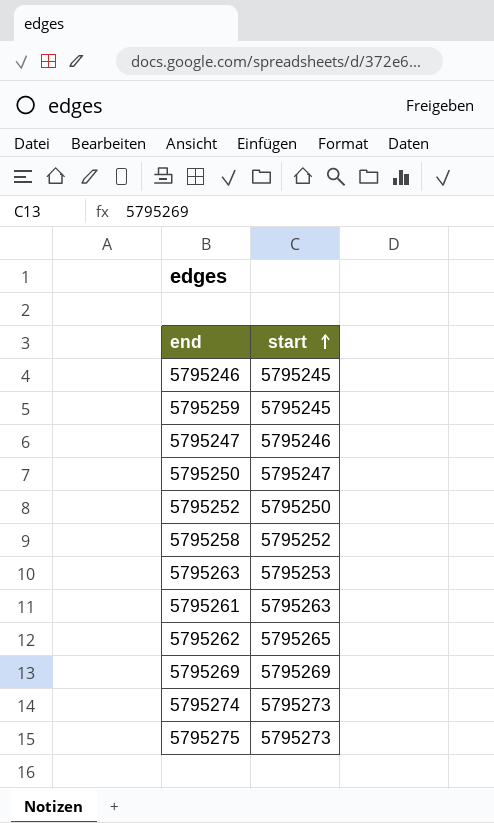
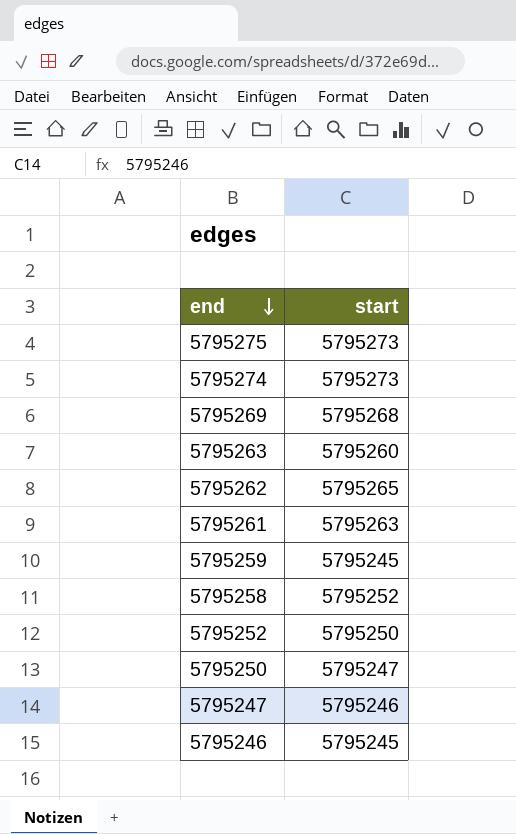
row order: start ascending -> end descending
5795269 | start: 5795269 -> 5795268
5795263 | start: 5795253 -> 5795260

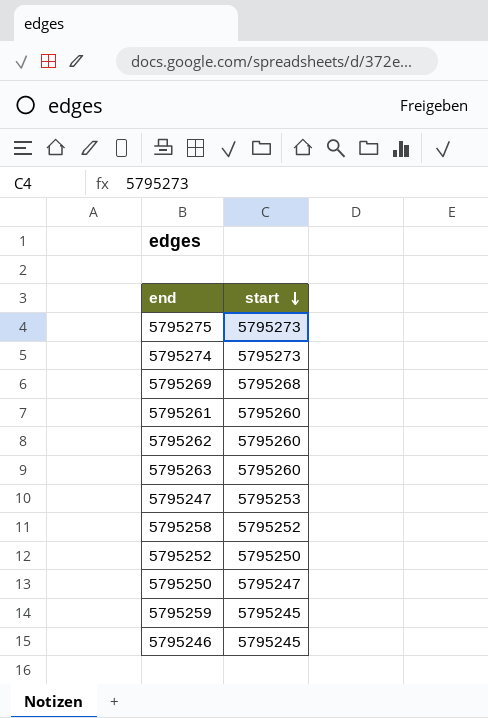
row order: end descending -> start descending
5795261 | start: 5795263 -> 5795260
5795262 | start: 5795265 -> 5795260
5795247 | start: 5795246 -> 5795253

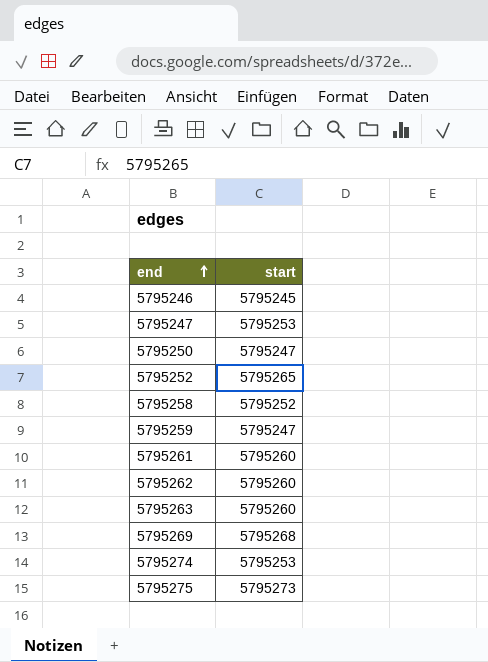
row order: start descending -> end ascending
5795252 | start: 5795250 -> 5795265
5795259 | start: 5795245 -> 5795247
5795274 | start: 5795273 -> 5795253

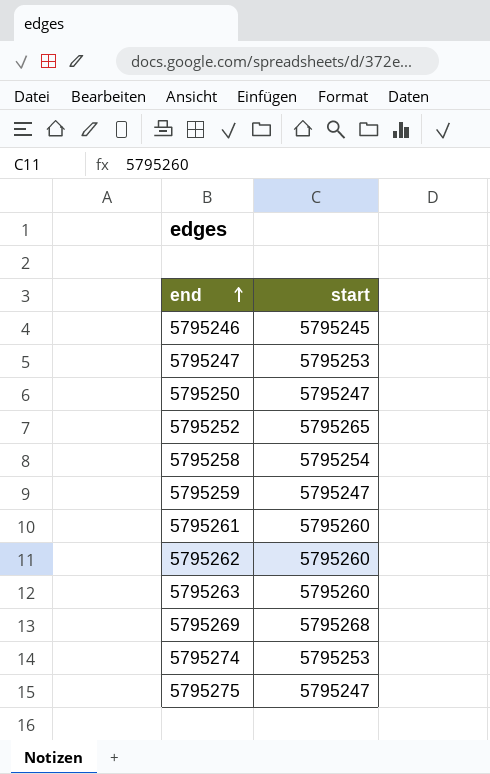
5795258 | start: 5795252 -> 5795254
5795275 | start: 5795273 -> 5795247

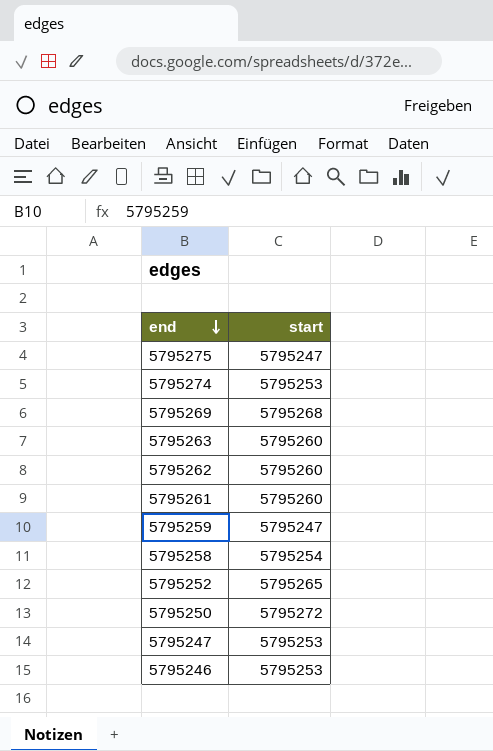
row order: end ascending -> end descending
5795250 | start: 5795247 -> 5795272
5795246 | start: 5795245 -> 5795253

